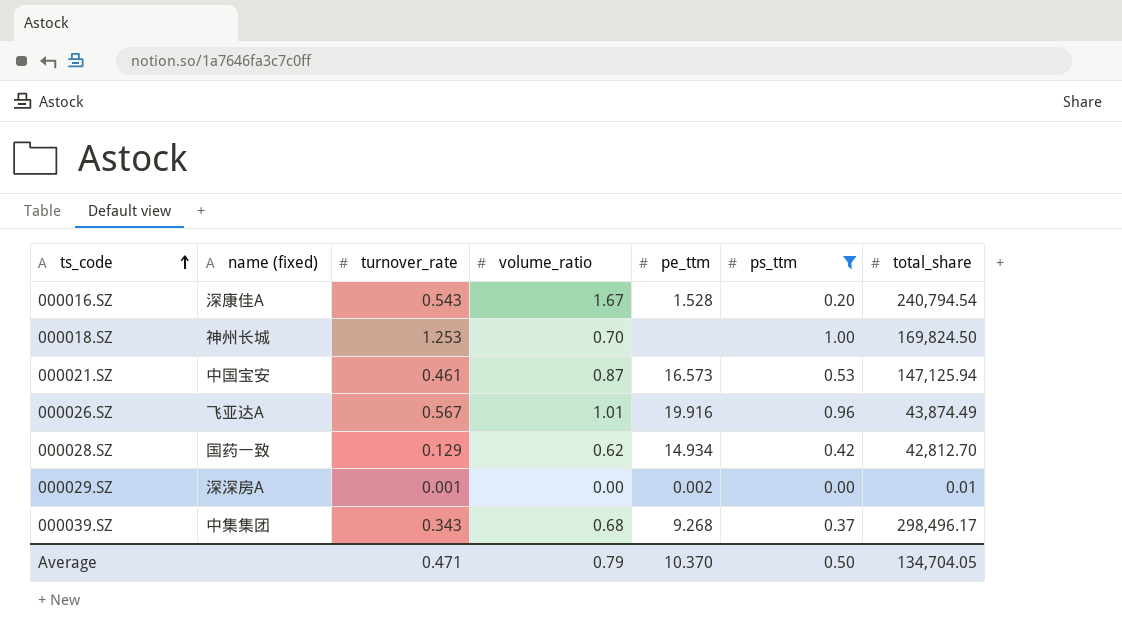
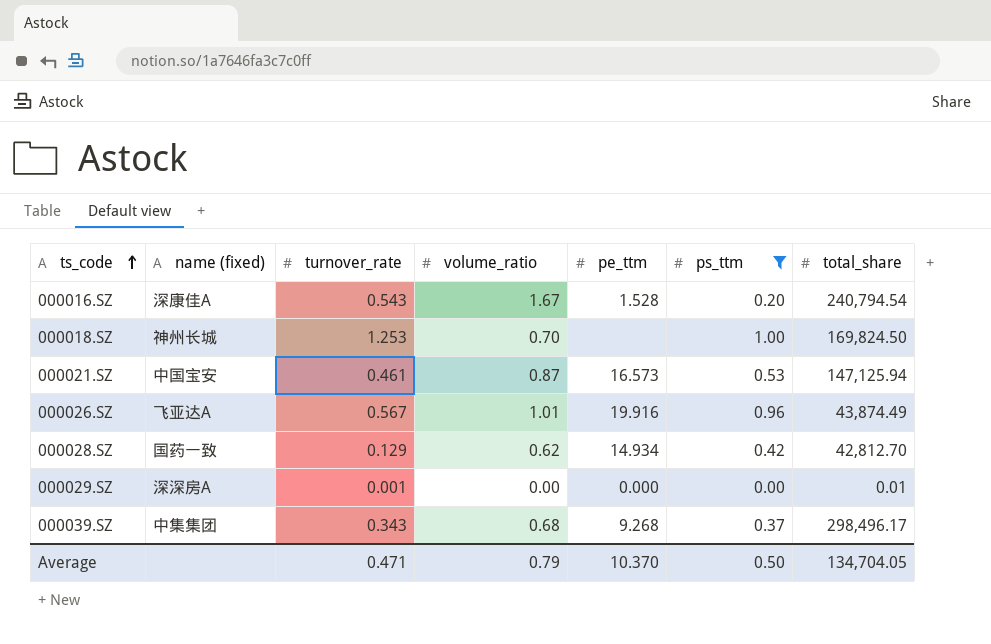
000029.SZ | pe_ttm: 0.002 -> 0.000

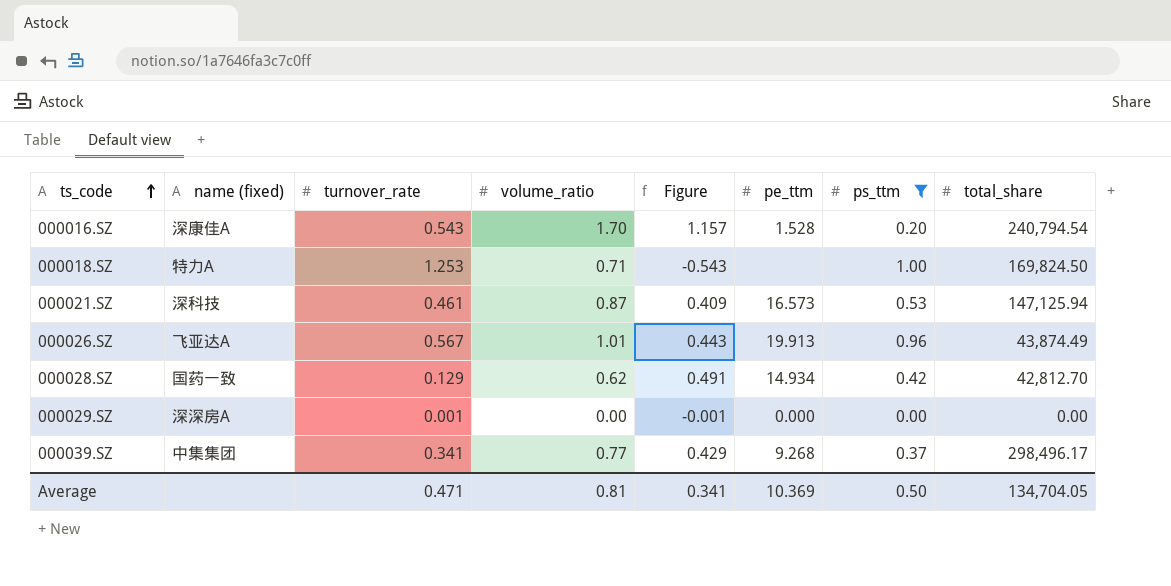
column Figure | formula: none -> [volume_ratio] - [turnover_rate]
000016.SZ | volume_ratio: 1.67 -> 1.70
000018.SZ | name (fixed): 神州长城 -> 特力A
000018.SZ | volume_ratio: 0.70 -> 0.71
000021.SZ | name (fixed): 中国宝安 -> 深科技
000026.SZ | pe_ttm: 19.916 -> 19.913
000029.SZ | total_share: 0.01 -> 0.00
000039.SZ | turnover_rate: 0.343 -> 0.341
000039.SZ | volume_ratio: 0.68 -> 0.77
Average | volume_ratio: 0.79 -> 0.81
Average | pe_ttm: 10.370 -> 10.369

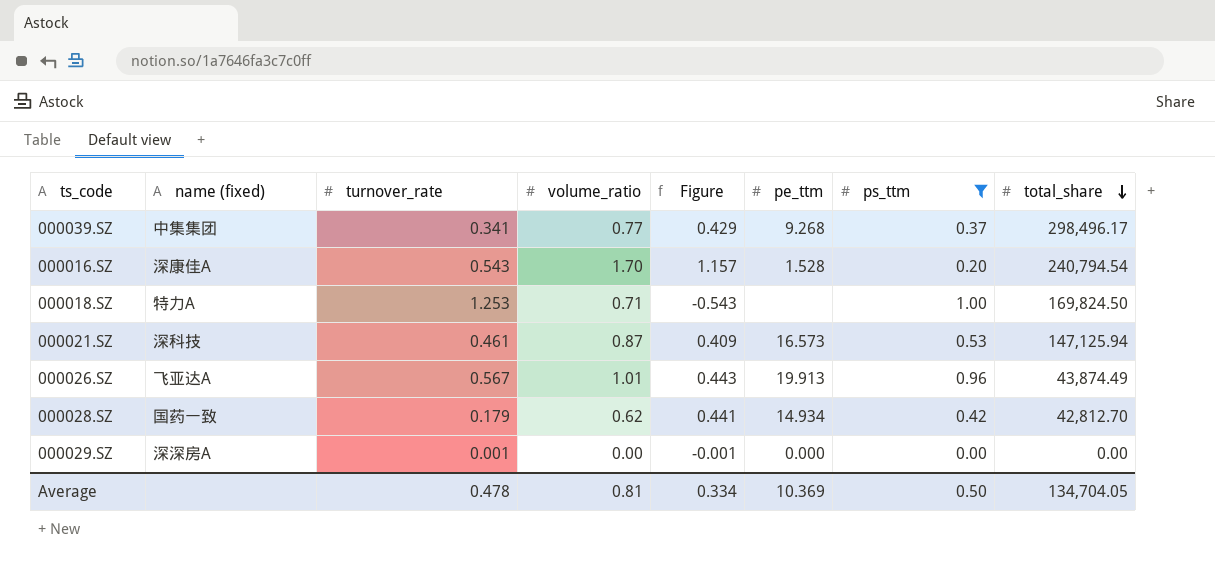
row order: ts_code ascending -> total_share descending
000028.SZ | turnover_rate: 0.129 -> 0.179
000028.SZ | Figure: 0.491 -> 0.441
Average | turnover_rate: 0.471 -> 0.478
Average | Figure: 0.341 -> 0.334

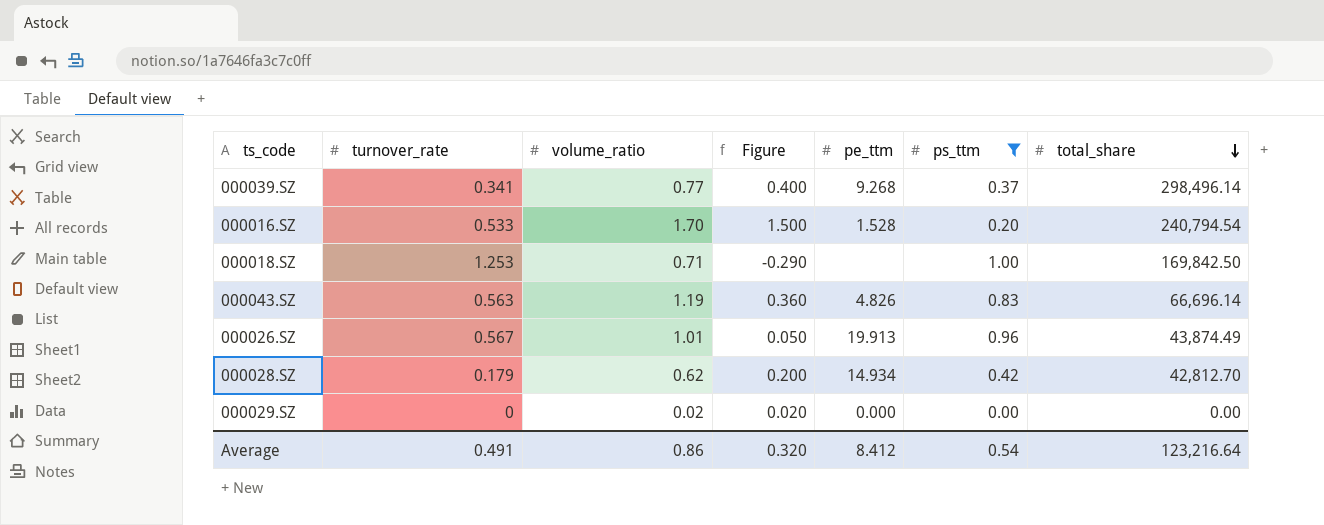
column name (fixed) | position: 2 -> none
column Figure | formula: [volume_ratio] - [turnover_rate] -> [volume_ratio] - [ps_ttm]
row 000021.SZ: 深科技 | 0.461 | 0.87 | 0.409 | 16.573 | 0.53 | 147,125.94 -> none
000039.SZ | total_share: 298,496.17 -> 298,496.14
000016.SZ | turnover_rate: 0.543 -> 0.533
000018.SZ | total_share: 169,824.50 -> 169,842.50
row 000043.SZ: none -> 0.563 | 1.19 | 0.360 | 4.826 | 0.83 | 66,696.14
000029.SZ | turnover_rate: 0.001 -> 0
000029.SZ | volume_ratio: 0.00 -> 0.02
Average | turnover_rate: 0.478 -> 0.491
Average | volume_ratio: 0.81 -> 0.86
Average | Figure: 0.334 -> 0.320
Average | pe_ttm: 10.369 -> 8.412
Average | ps_ttm: 0.50 -> 0.54
Average | total_share: 134,704.05 -> 123,216.64

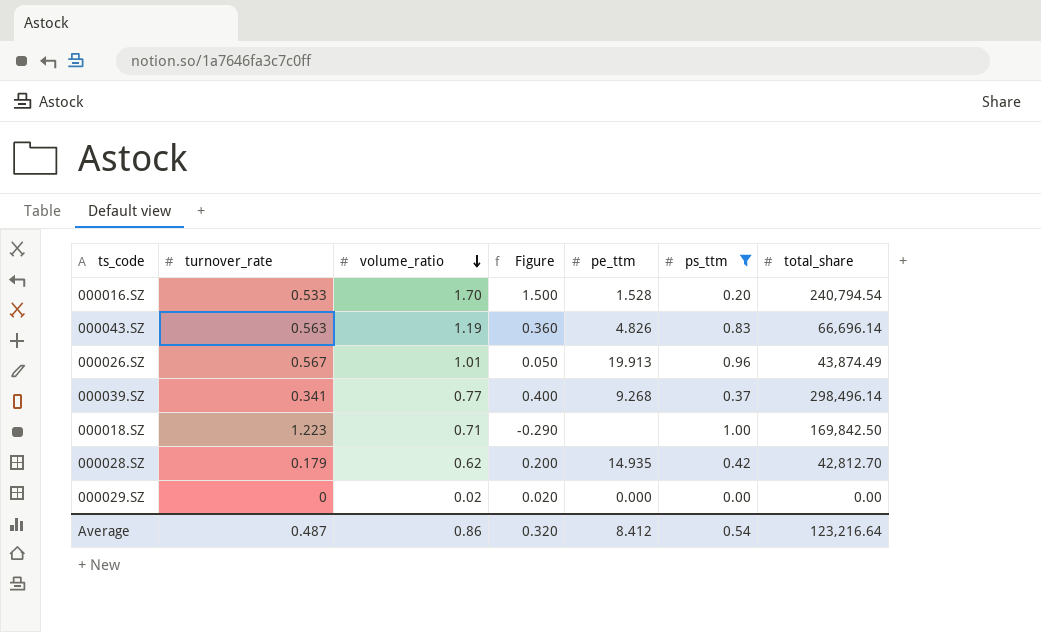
row order: total_share descending -> volume_ratio descending
000018.SZ | turnover_rate: 1.253 -> 1.223
000028.SZ | pe_ttm: 14.934 -> 14.935
Average | turnover_rate: 0.491 -> 0.487

